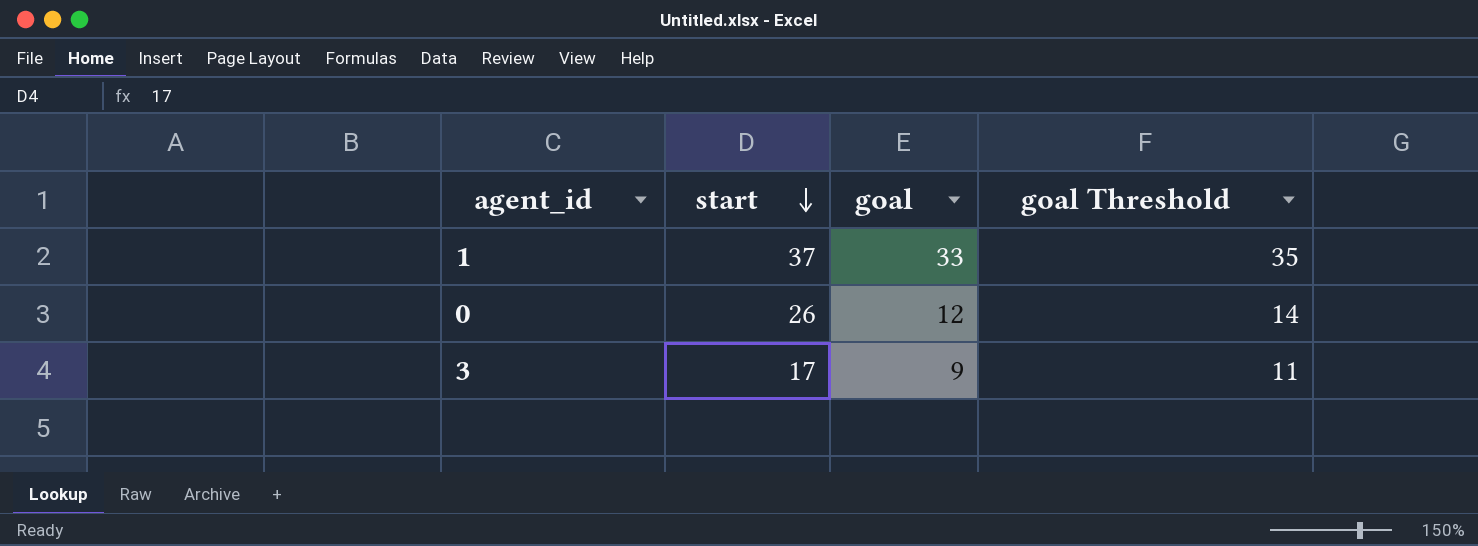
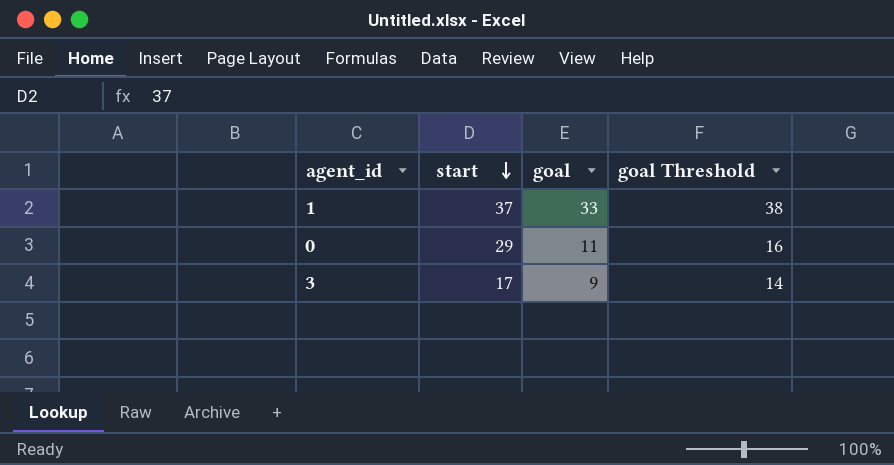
column goal Threshold | formula: [goal] + 2 -> [goal] + 5
0 | start: 26 -> 29
0 | goal: 12 -> 11

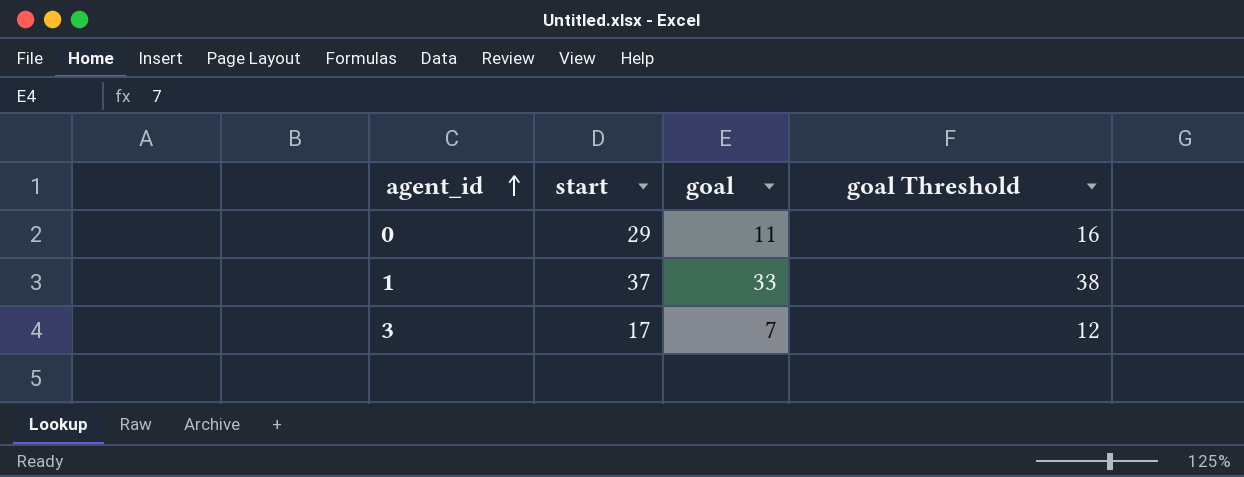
row order: start descending -> agent_id ascending
3 | goal: 9 -> 7
3 | goal Threshold: 14 -> 12

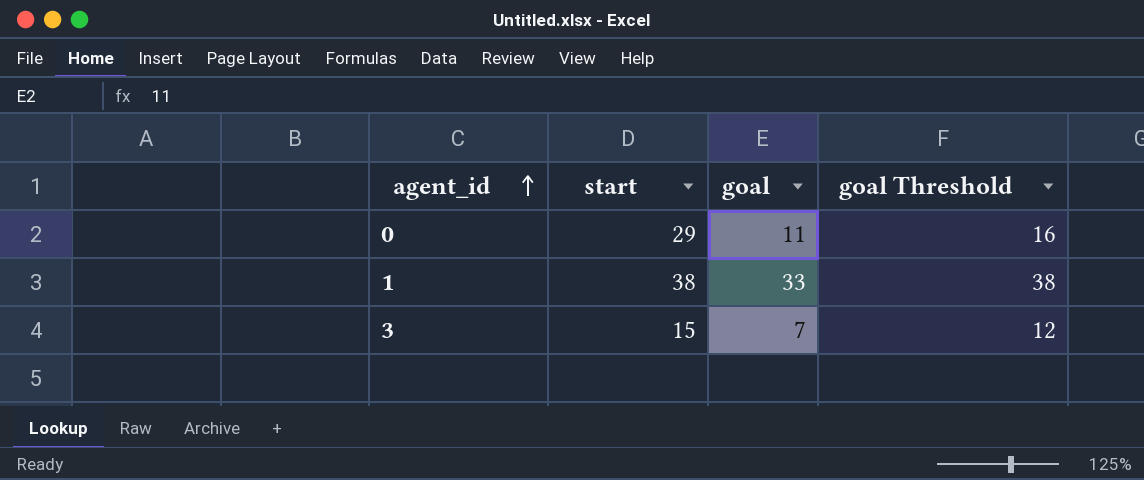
1 | start: 37 -> 38
3 | start: 17 -> 15

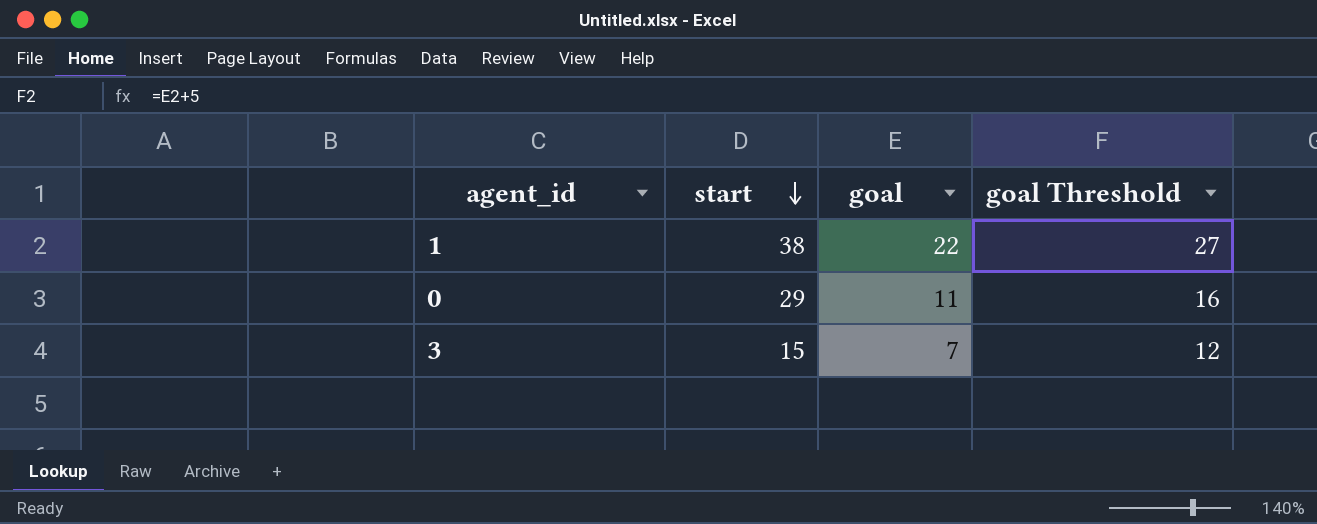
row order: agent_id ascending -> start descending
1 | goal: 33 -> 22
1 | goal Threshold: 38 -> 27

